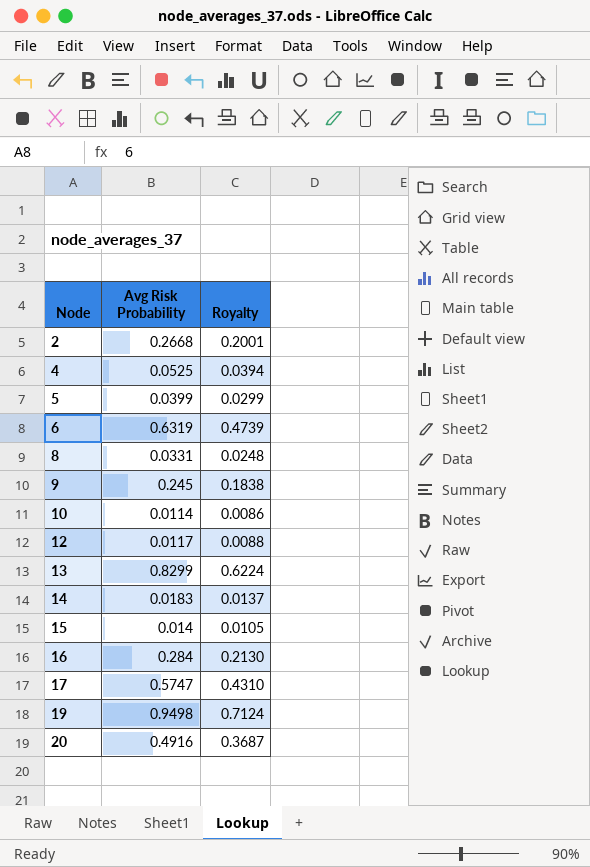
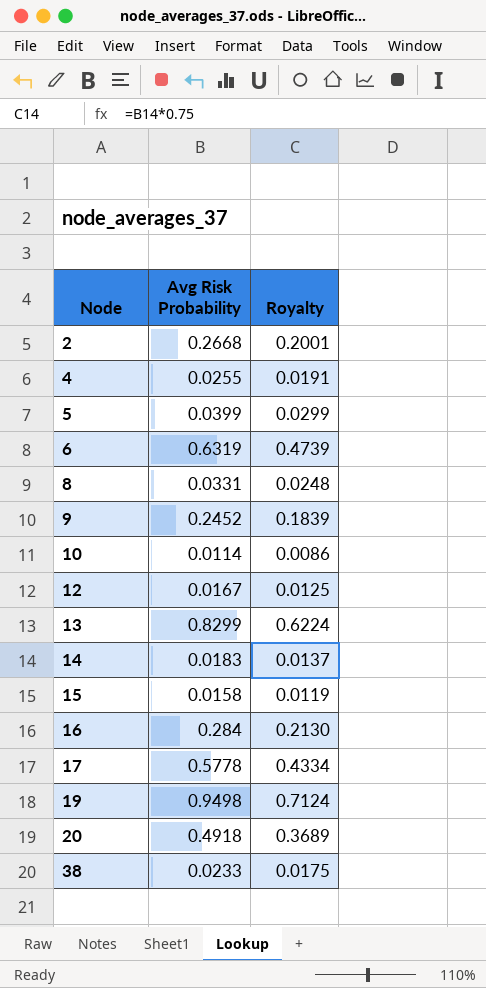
4 | Avg Risk Probability: 0.0525 -> 0.0255
4 | Royalty: 0.0394 -> 0.0191
9 | Avg Risk Probability: 0.245 -> 0.2452
9 | Royalty: 0.1838 -> 0.1839
12 | Avg Risk Probability: 0.0117 -> 0.0167
12 | Royalty: 0.0088 -> 0.0125
15 | Avg Risk Probability: 0.014 -> 0.0158
15 | Royalty: 0.0105 -> 0.0119
17 | Avg Risk Probability: 0.5747 -> 0.5778
17 | Royalty: 0.4310 -> 0.4334
20 | Avg Risk Probability: 0.4916 -> 0.4918
20 | Royalty: 0.3687 -> 0.3689
row 38: none -> 0.0233 | 0.0175

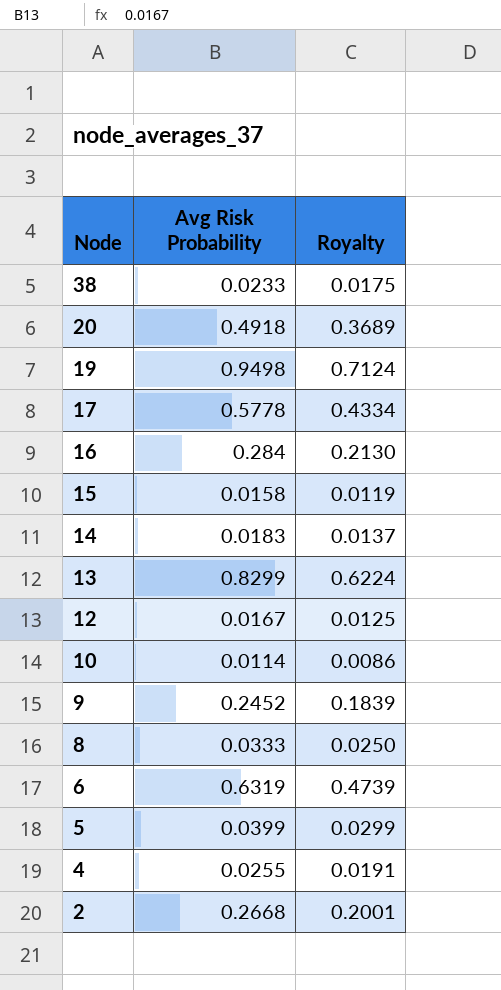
row order: Node ascending -> Node descending
8 | Avg Risk Probability: 0.0331 -> 0.0333
8 | Royalty: 0.0248 -> 0.0250

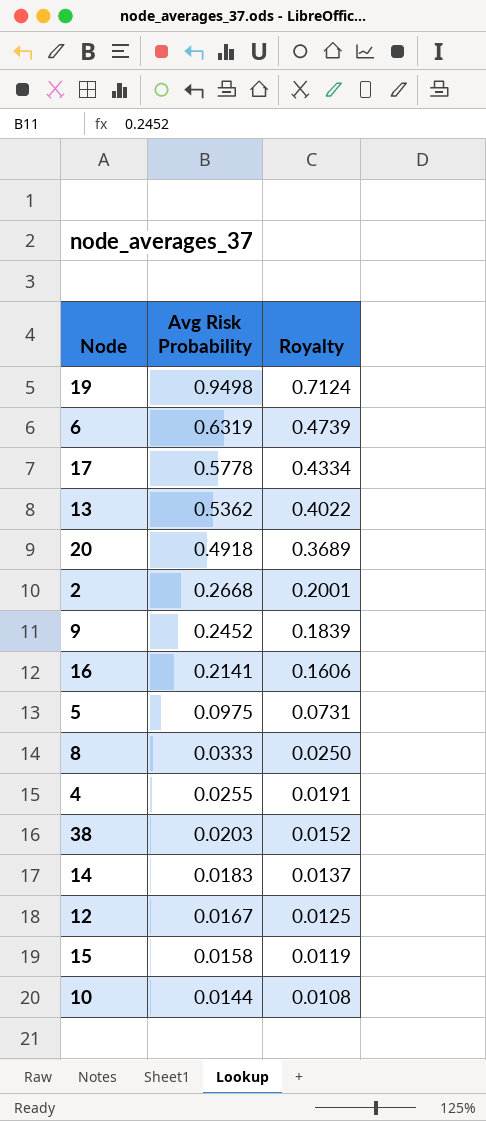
row order: Node descending -> Avg Risk Probability descending
13 | Avg Risk Probability: 0.8299 -> 0.5362
13 | Royalty: 0.6224 -> 0.4022
16 | Avg Risk Probability: 0.284 -> 0.2141
16 | Royalty: 0.2130 -> 0.1606
5 | Avg Risk Probability: 0.0399 -> 0.0975
5 | Royalty: 0.0299 -> 0.0731
38 | Avg Risk Probability: 0.0233 -> 0.0203
38 | Royalty: 0.0175 -> 0.0152
10 | Avg Risk Probability: 0.0114 -> 0.0144
10 | Royalty: 0.0086 -> 0.0108

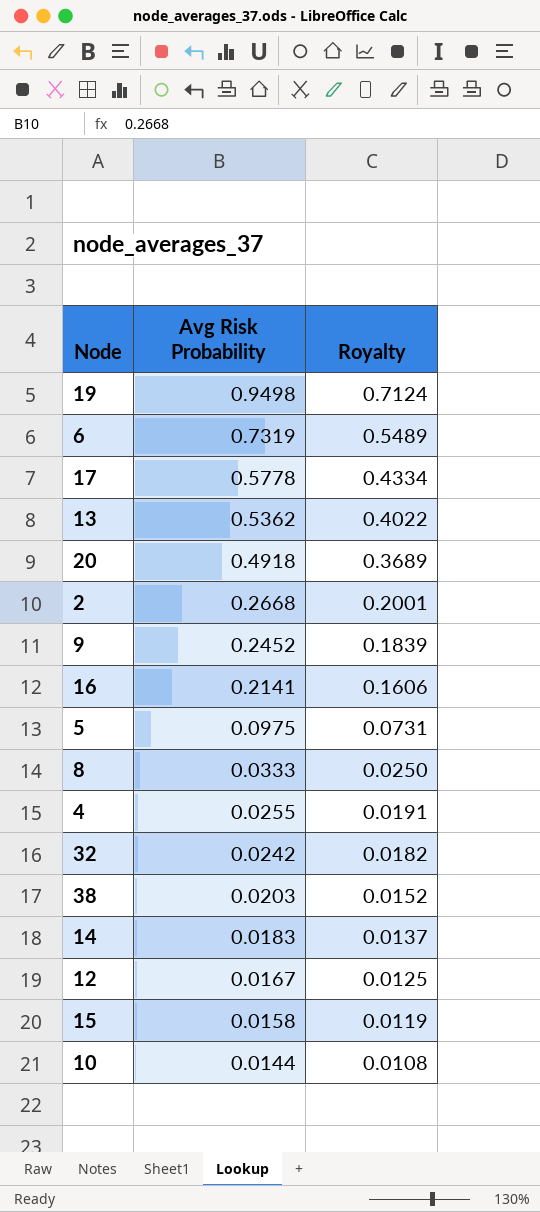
6 | Avg Risk Probability: 0.6319 -> 0.7319
6 | Royalty: 0.4739 -> 0.5489
row 32: none -> 0.0242 | 0.0182

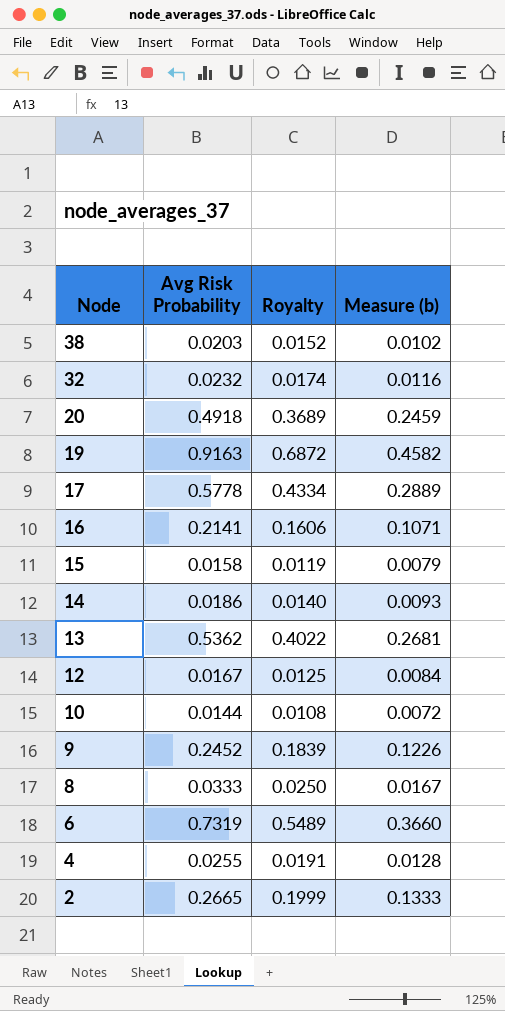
row order: Avg Risk Probability descending -> Node descending
column Measure (b) | formula: none -> [Avg Risk Probability] * 0.5
row 5: 0.0975 | 0.0731 -> none
32 | Avg Risk Probability: 0.0242 -> 0.0232
32 | Royalty: 0.0182 -> 0.0174
19 | Avg Risk Probability: 0.9498 -> 0.9163
19 | Royalty: 0.7124 -> 0.6872
14 | Avg Risk Probability: 0.0183 -> 0.0186
14 | Royalty: 0.0137 -> 0.0140
2 | Avg Risk Probability: 0.2668 -> 0.2665
2 | Royalty: 0.2001 -> 0.1999

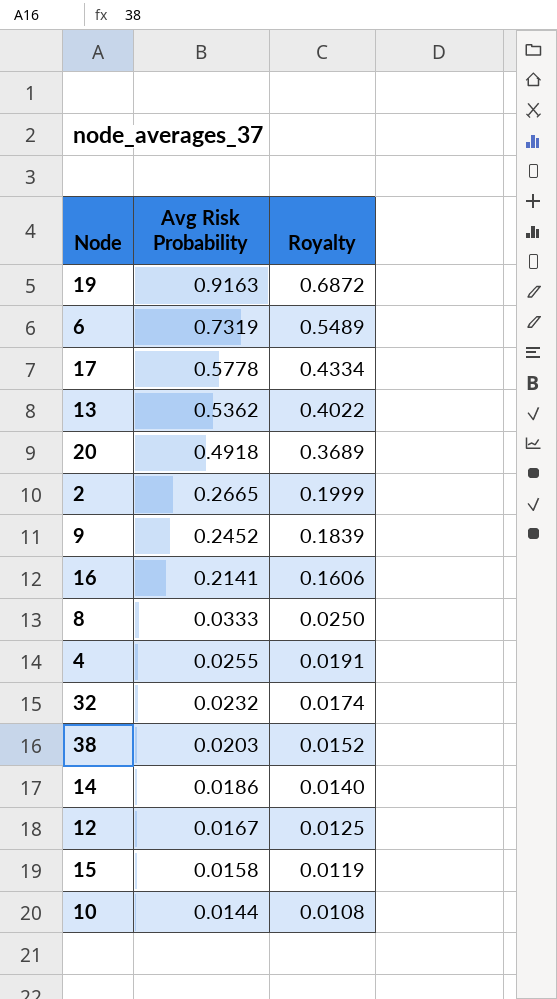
row order: Node descending -> Avg Risk Probability descending
column Measure (b) | formula: [Avg Risk Probability] * 0.5 -> none

